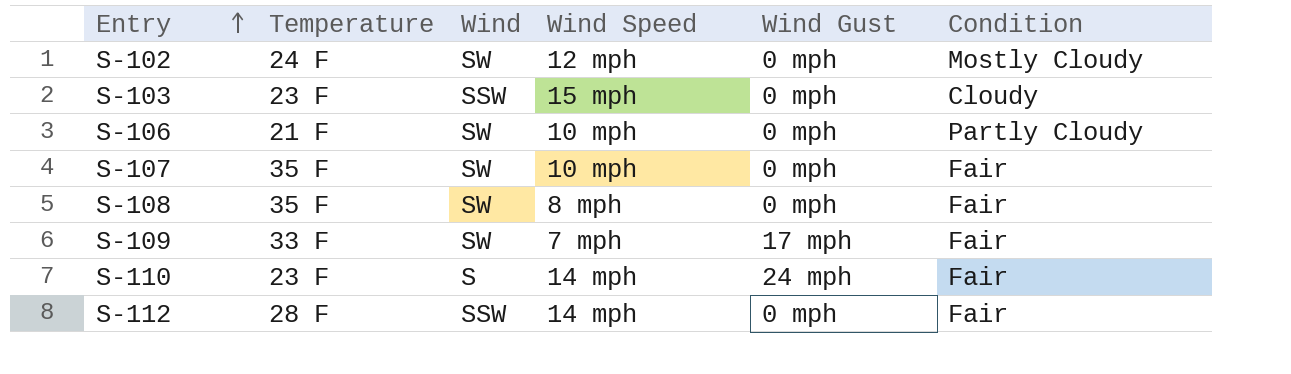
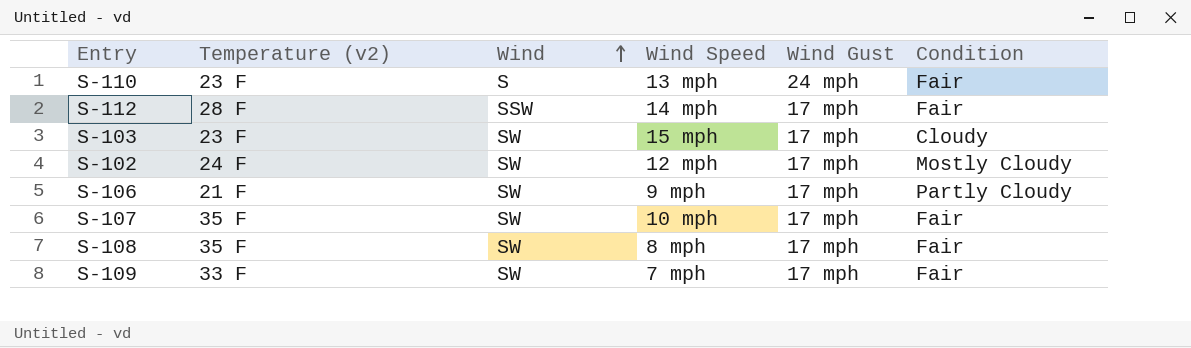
row order: Entry ascending -> Wind ascending
column name: Temperature -> Temperature (v2)
S-110 | Wind Speed: 14 mph -> 13 mph
S-112 | Wind Gust: 0 mph -> 17 mph
S-103 | Wind: SSW -> SW
S-103 | Wind Gust: 0 mph -> 17 mph
S-102 | Wind Gust: 0 mph -> 17 mph
S-106 | Wind Speed: 10 mph -> 9 mph
S-106 | Wind Gust: 0 mph -> 17 mph
S-107 | Wind Gust: 0 mph -> 17 mph
S-108 | Wind Gust: 0 mph -> 17 mph

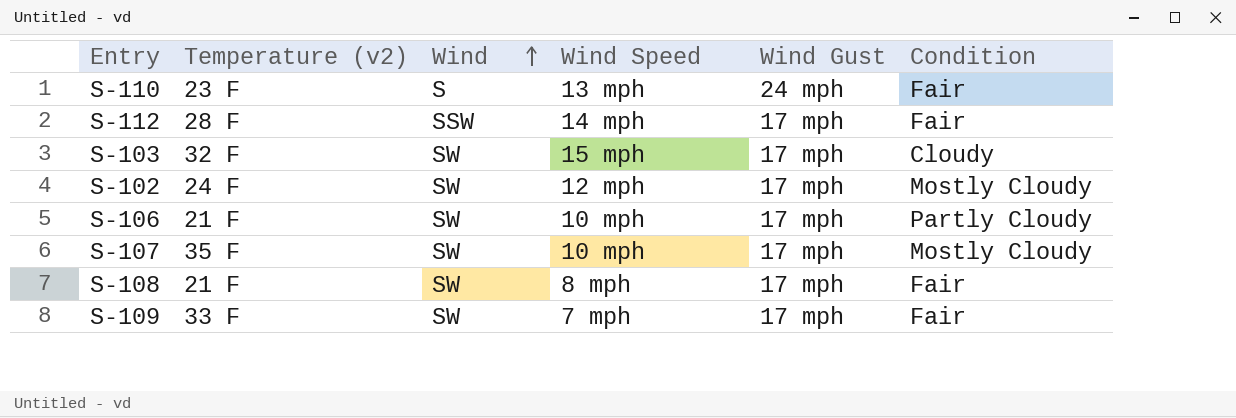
S-103 | Temperature (v2): 23 F -> 32 F
S-106 | Wind Speed: 9 mph -> 10 mph
S-107 | Condition: Fair -> Mostly Cloudy
S-108 | Temperature (v2): 35 F -> 21 F

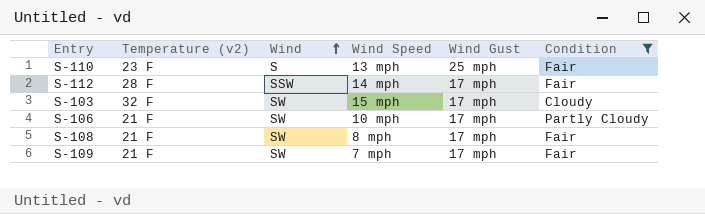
filter: none -> Condition != Mostly Cloudy
S-110 | Wind Gust: 24 mph -> 25 mph
S-109 | Temperature (v2): 33 F -> 21 F

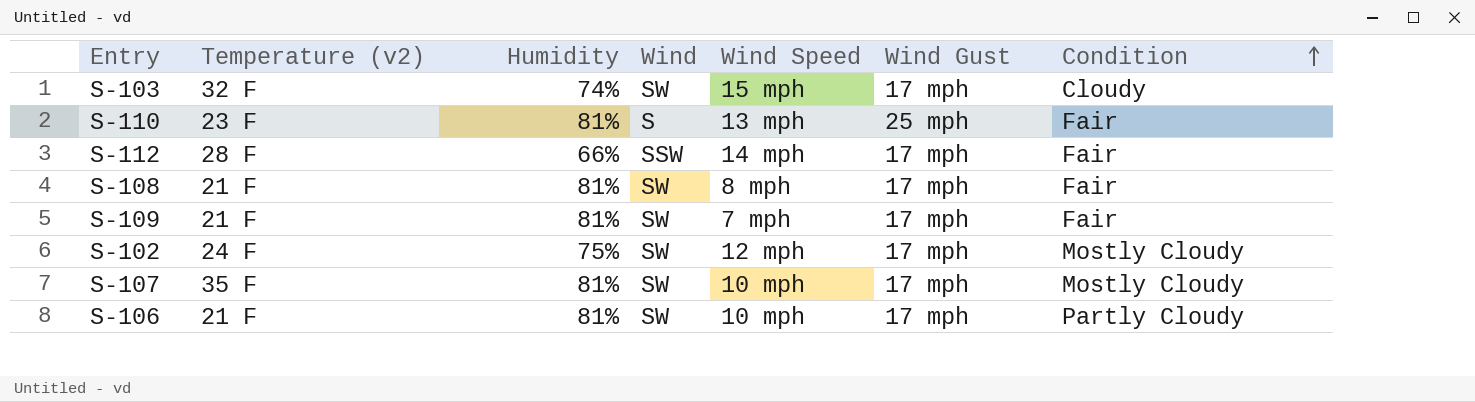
filter: Condition != Mostly Cloudy -> none
row order: Wind ascending -> Condition ascending
column Humidity | position: none -> 3

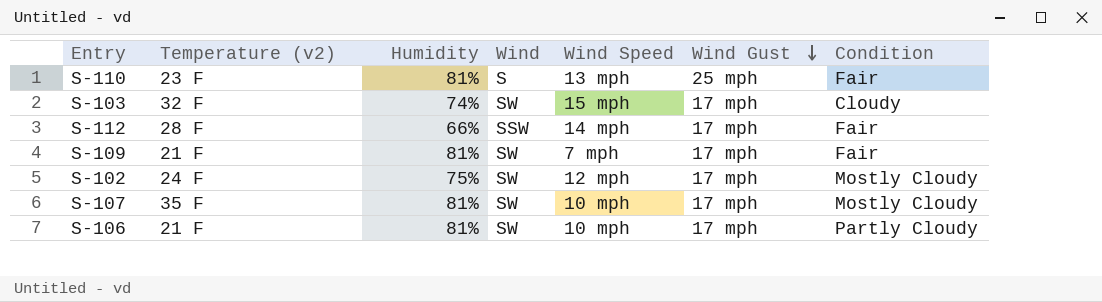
row order: Condition ascending -> Wind Gust descending
row S-108: 21 F | 81% | SW | 8 mph | 17 mph | Fair -> none

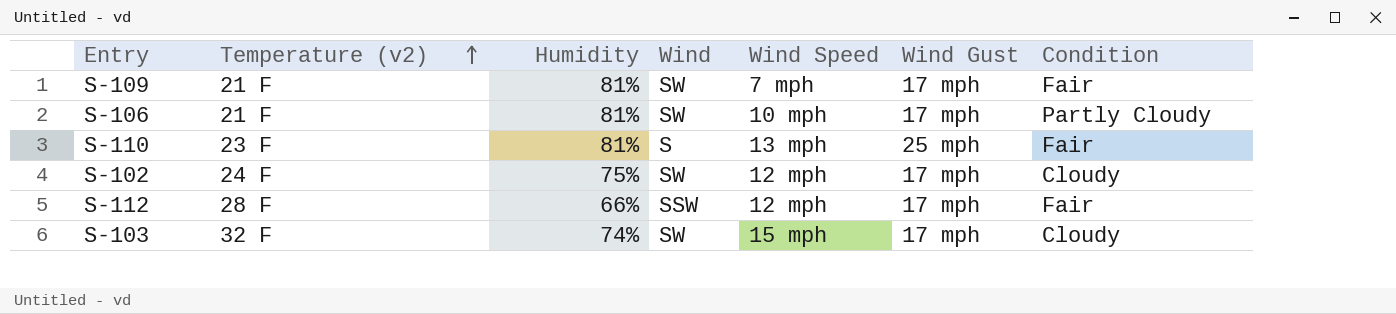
row order: Wind Gust descending -> Temperature (v2) ascending
row S-107: 35 F | 81% | SW | 10 mph | 17 mph | Mostly Cloudy -> none
S-102 | Condition: Mostly Cloudy -> Cloudy
S-112 | Wind Speed: 14 mph -> 12 mph

